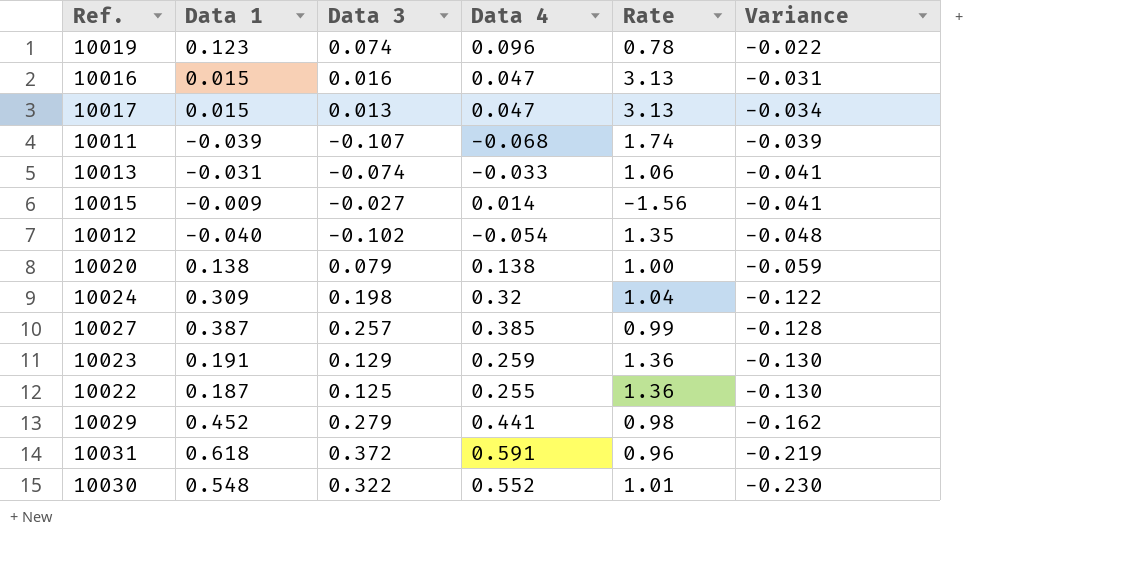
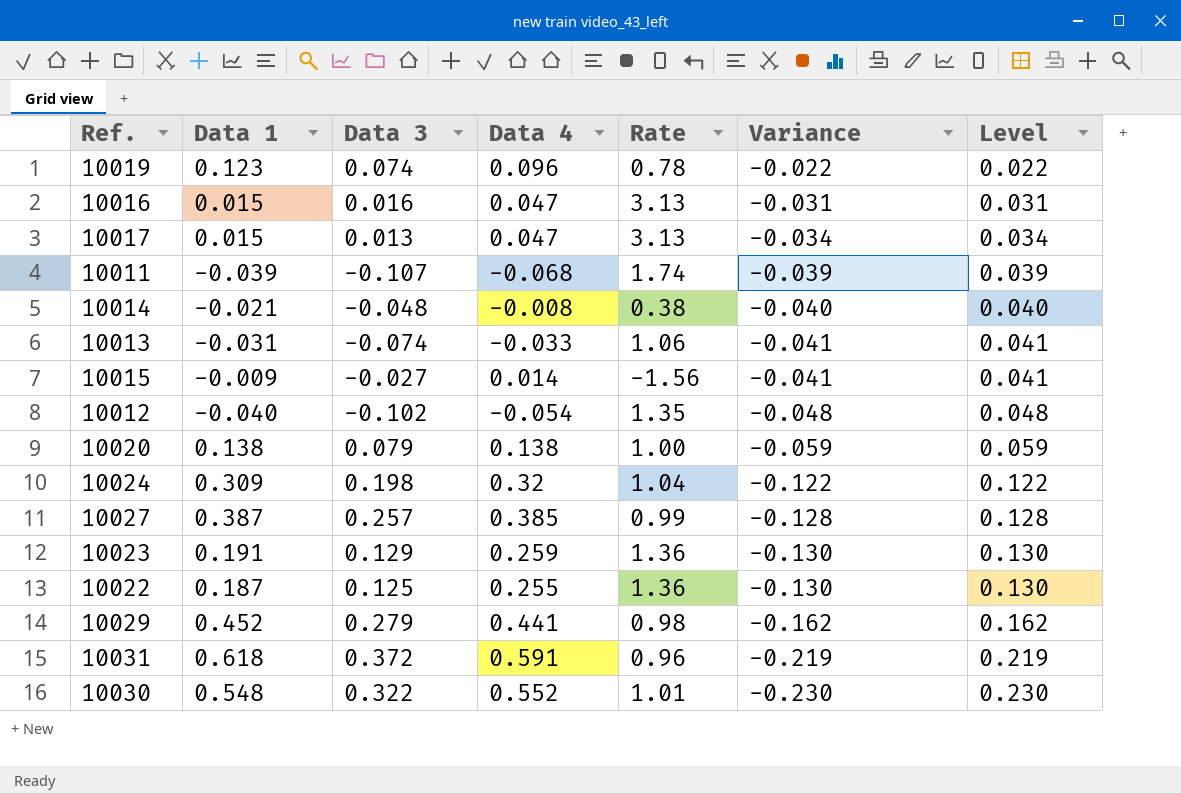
column Level | formula: none -> [Data 4] - [Data 3]
row 10014: none -> -0.021 | -0.048 | -0.008 | 0.38 | -0.040 | 0.040

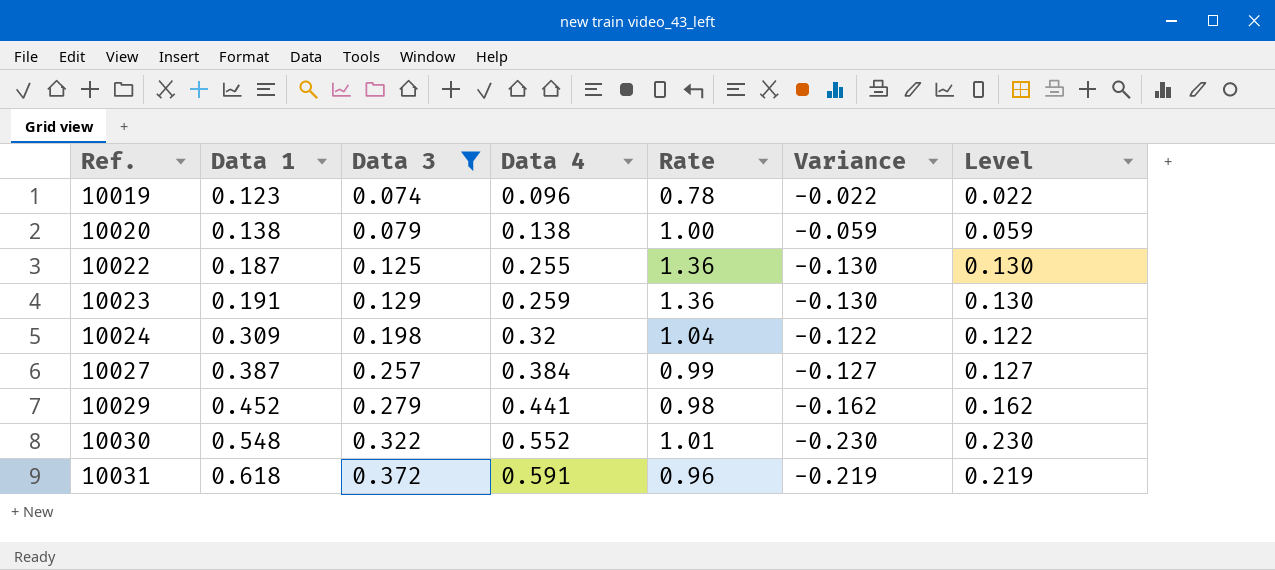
filter: none -> Data 3 >= 0.074
row order: Variance descending -> Ref. ascending
10027 | Data 4: 0.385 -> 0.384
10027 | Variance: -0.128 -> -0.127
10027 | Level: 0.128 -> 0.127

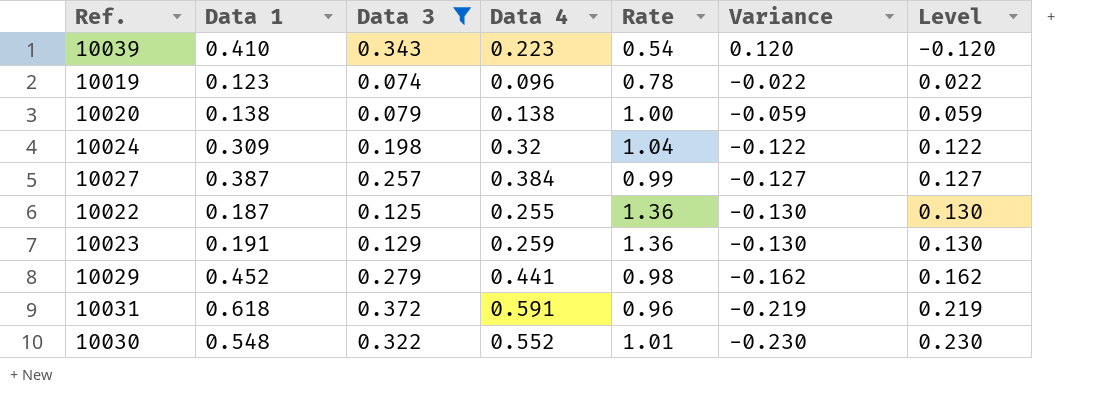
row order: Ref. ascending -> Variance descending
row 10039: none -> 0.410 | 0.343 | 0.223 | 0.54 | 0.120 | -0.120

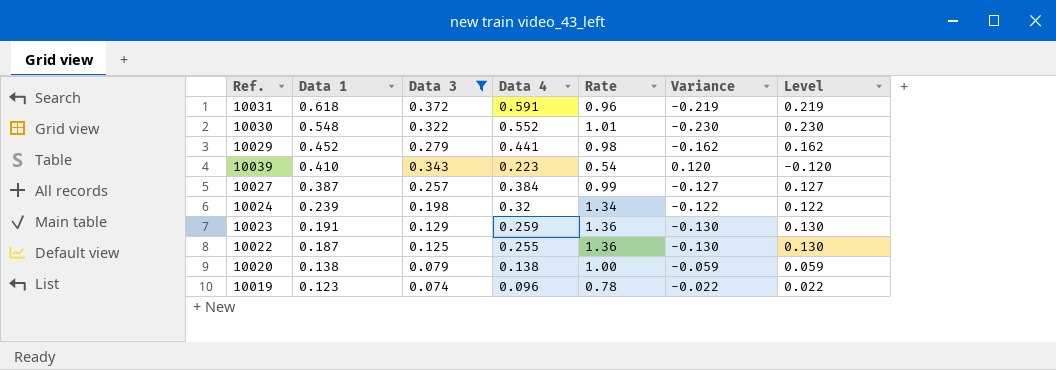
row order: Variance descending -> Data 1 descending
10024 | Data 1: 0.309 -> 0.239
10024 | Rate: 1.04 -> 1.34

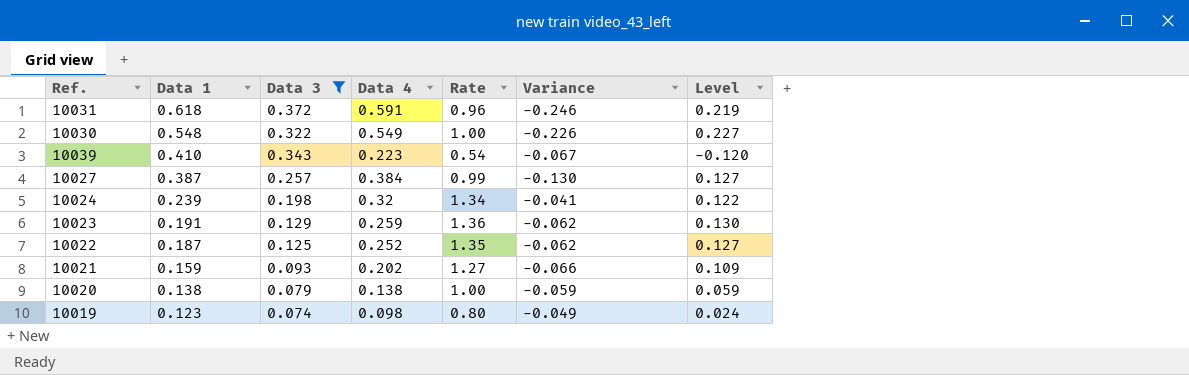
column Variance | formula: [Data 3] - [Data 4] -> [Data 3] - [Data 1]
row 10029: 0.452 | 0.279 | 0.441 | 0.98 | -0.162 | 0.162 -> none
10030 | Data 4: 0.552 -> 0.549
10030 | Rate: 1.01 -> 1.00
10030 | Level: 0.230 -> 0.227
10022 | Data 4: 0.255 -> 0.252
10022 | Rate: 1.36 -> 1.35
10022 | Level: 0.130 -> 0.127
row 10021: none -> 0.159 | 0.093 | 0.202 | 1.27 | -0.066 | 0.109
10019 | Data 4: 0.096 -> 0.098
10019 | Rate: 0.78 -> 0.80
10019 | Level: 0.022 -> 0.024

